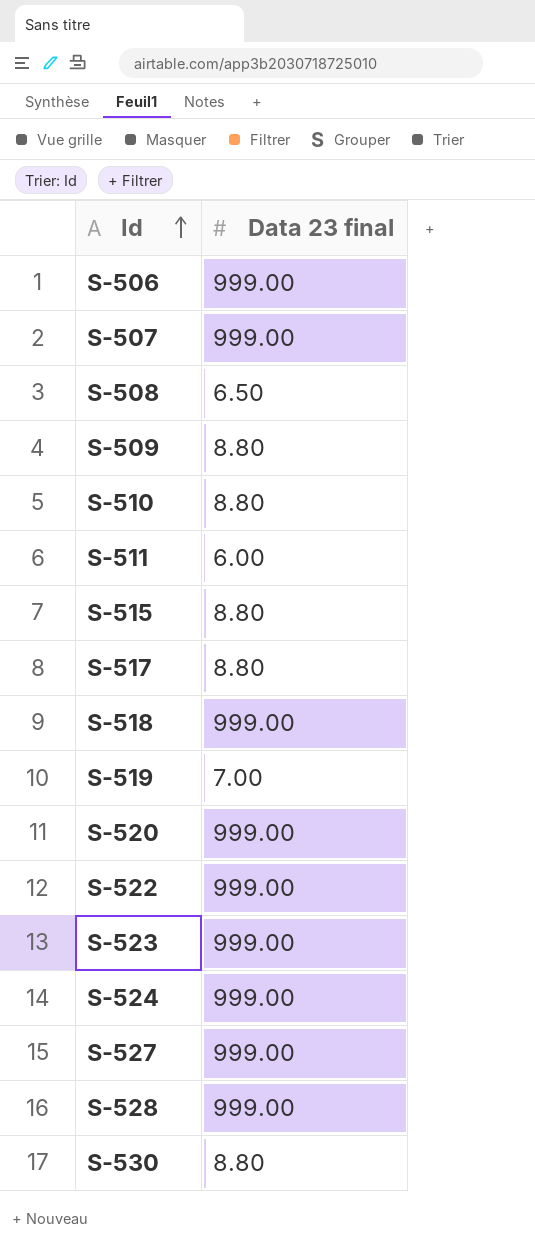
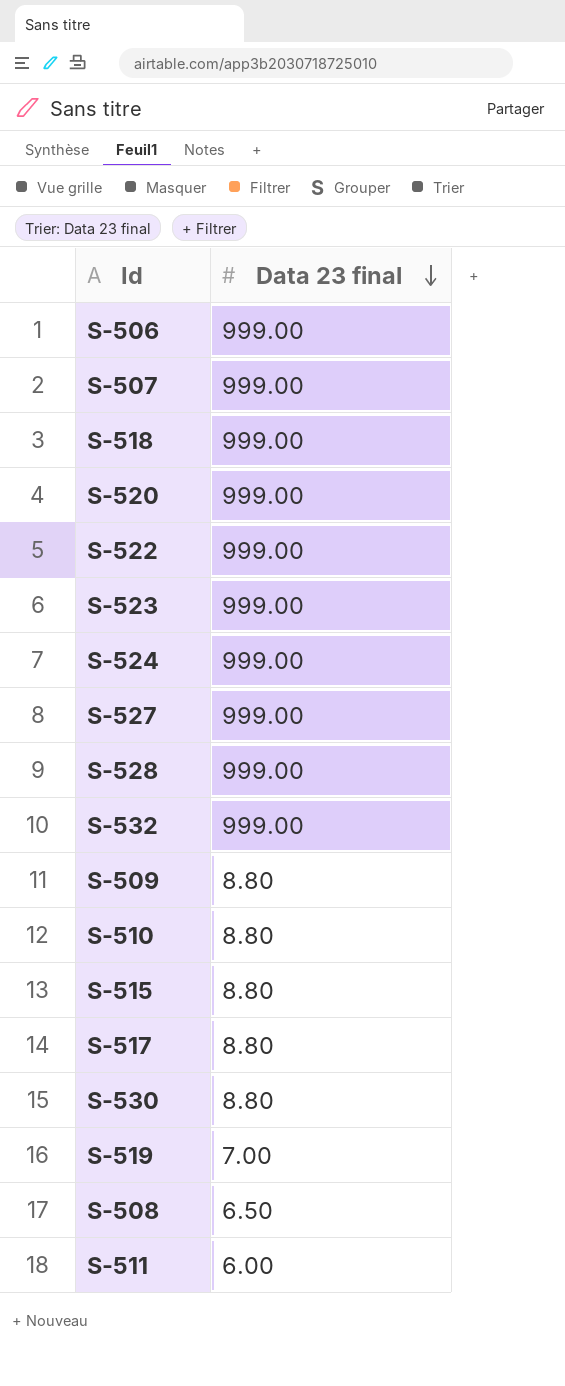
row order: Id ascending -> Data 23 final descending
row S-532: none -> 999.00

